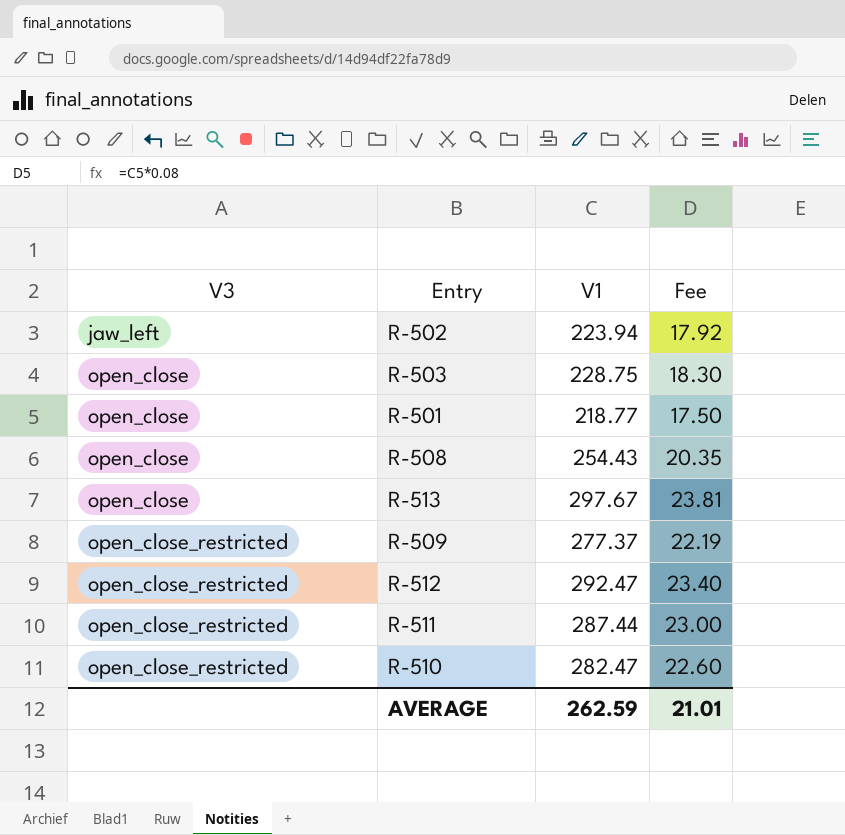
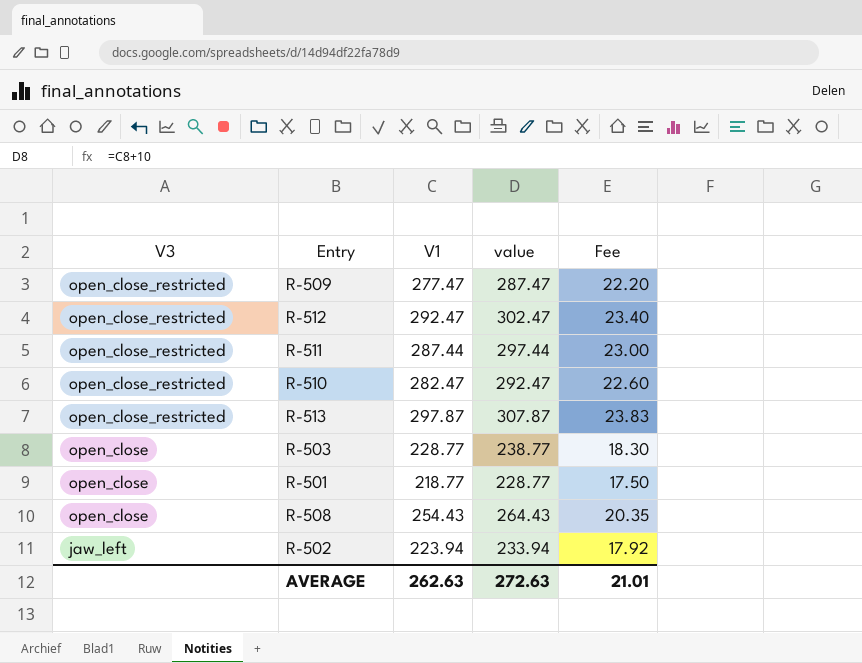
row order: V3 ascending -> V3 descending
column value | formula: none -> [V1] + 10
R-509 | V1: 277.37 -> 277.47
R-509 | Fee: 22.19 -> 22.20
R-513 | V3: open_close -> open_close_restricted
R-513 | V1: 297.67 -> 297.87
R-513 | Fee: 23.81 -> 23.83
R-503 | V1: 228.75 -> 228.77
AVERAGE | V1: 262.59 -> 262.63

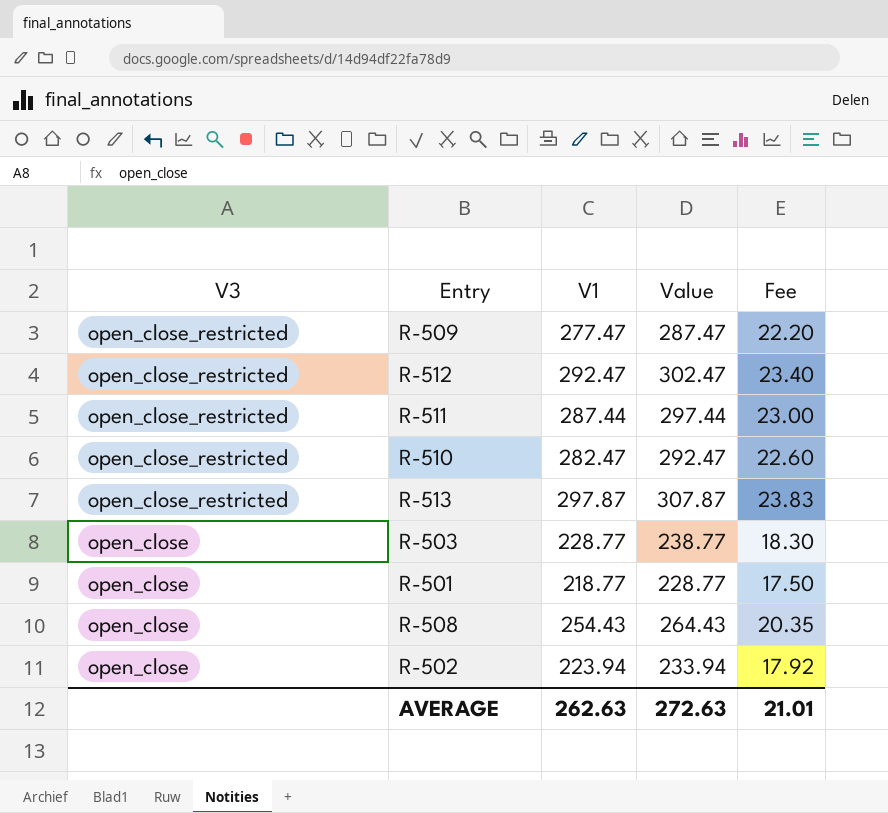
column name: value -> Value
R-502 | V3: jaw_left -> open_close

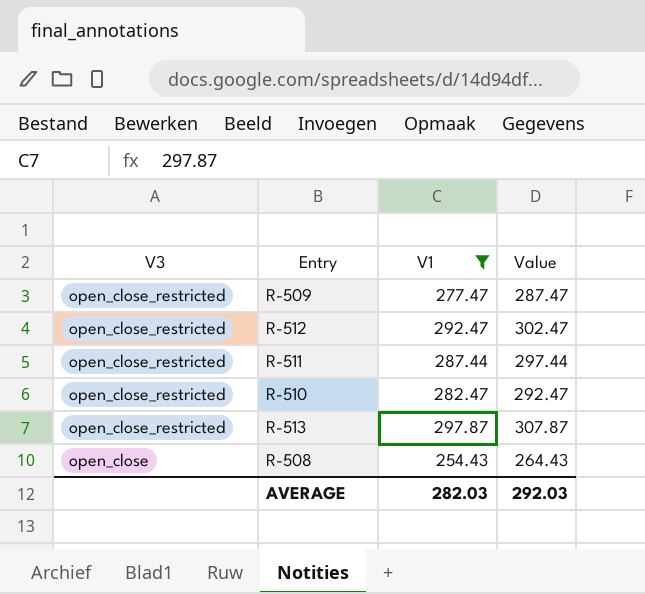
filter: none -> V1 >= 254.43
column Fee | formula: [V1] * 0.08 -> none
AVERAGE | V1: 262.63 -> 282.03
AVERAGE | Value: 272.63 -> 292.03

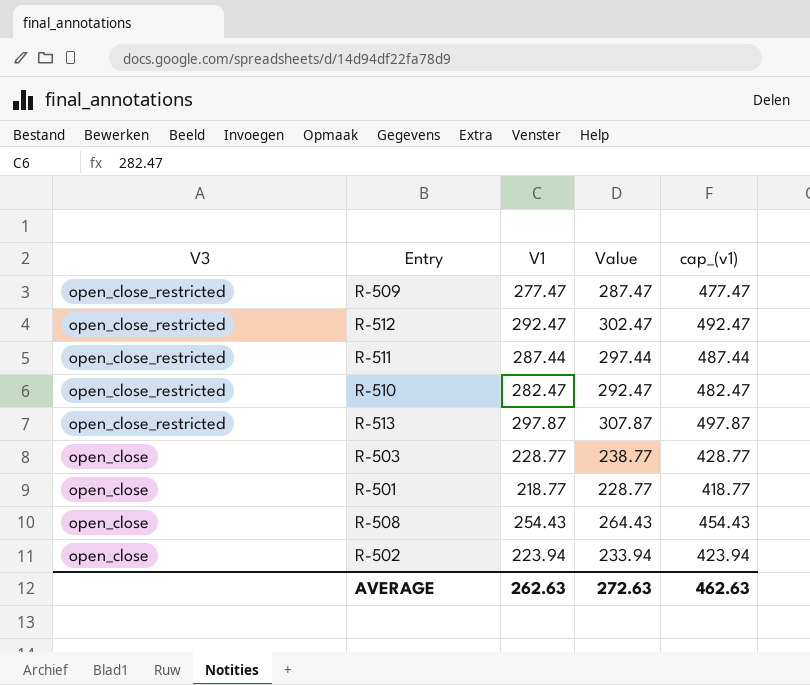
filter: V1 >= 254.43 -> none
column cap_(v1) | formula: none -> [V1] + 200
AVERAGE | V1: 282.03 -> 262.63
AVERAGE | Value: 292.03 -> 272.63

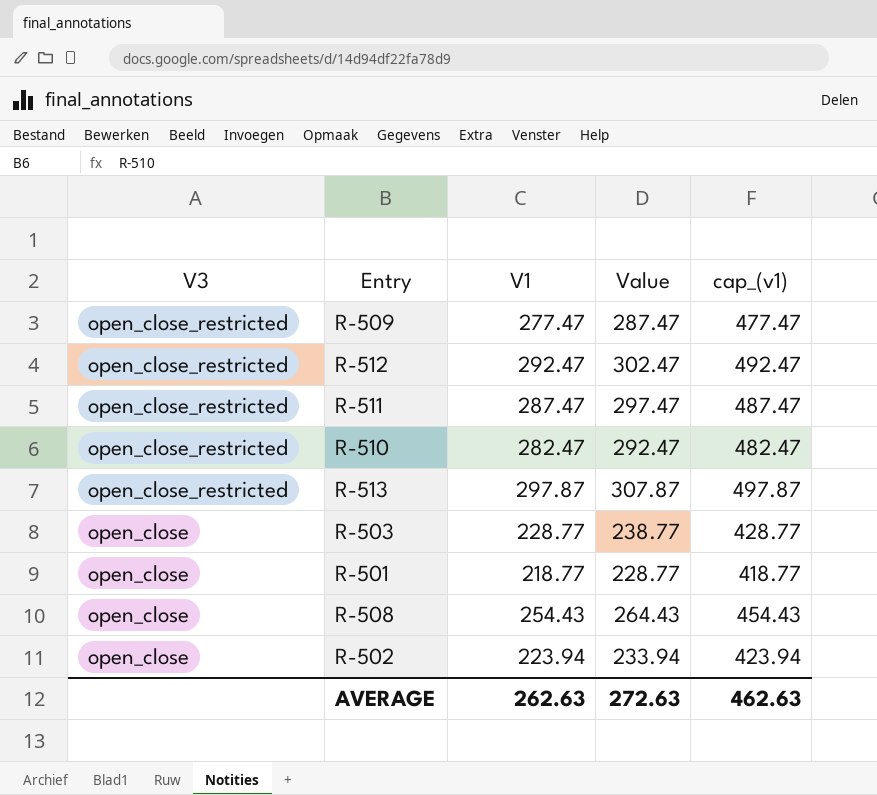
R-511 | V1: 287.44 -> 287.47
R-511 | Value: 297.44 -> 297.47
R-511 | cap_(v1): 487.44 -> 487.47

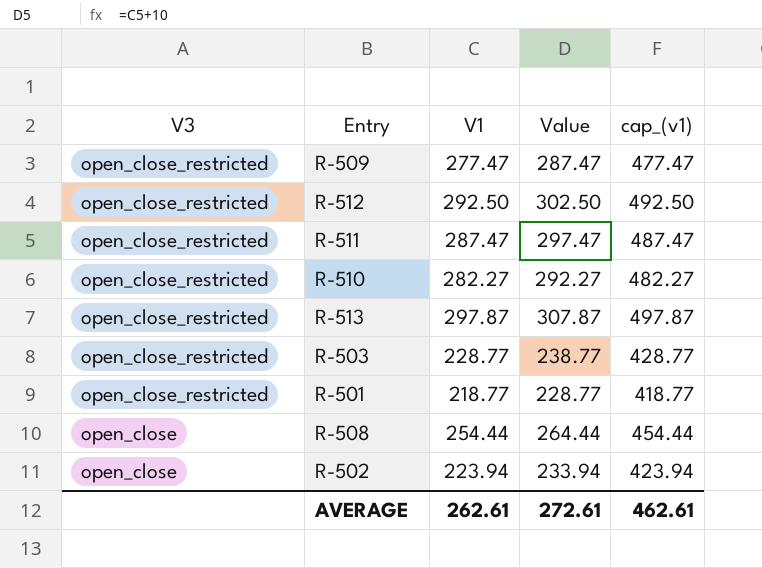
R-512 | V1: 292.47 -> 292.50
R-512 | Value: 302.47 -> 302.50
R-512 | cap_(v1): 492.47 -> 492.50
R-510 | V1: 282.47 -> 282.27
R-510 | Value: 292.47 -> 292.27
R-510 | cap_(v1): 482.47 -> 482.27
R-503 | V3: open_close -> open_close_restricted
R-501 | V3: open_close -> open_close_restricted
R-508 | V1: 254.43 -> 254.44
R-508 | Value: 264.43 -> 264.44
R-508 | cap_(v1): 454.43 -> 454.44
AVERAGE | V1: 262.63 -> 262.61
AVERAGE | Value: 272.63 -> 272.61
AVERAGE | cap_(v1): 462.63 -> 462.61

